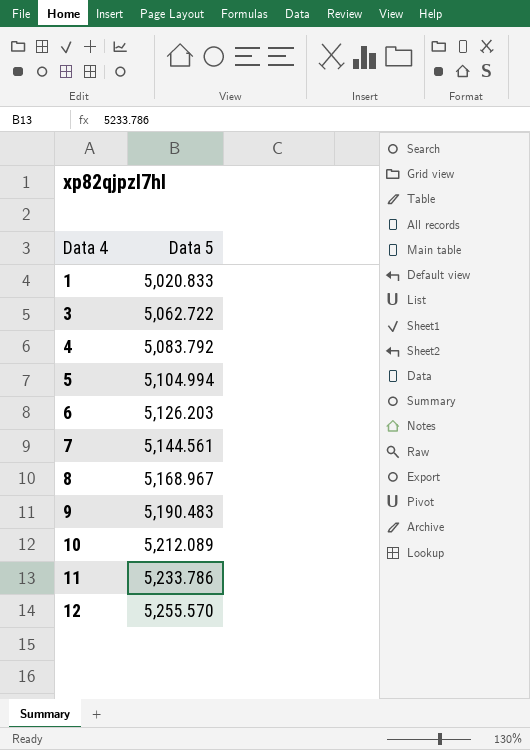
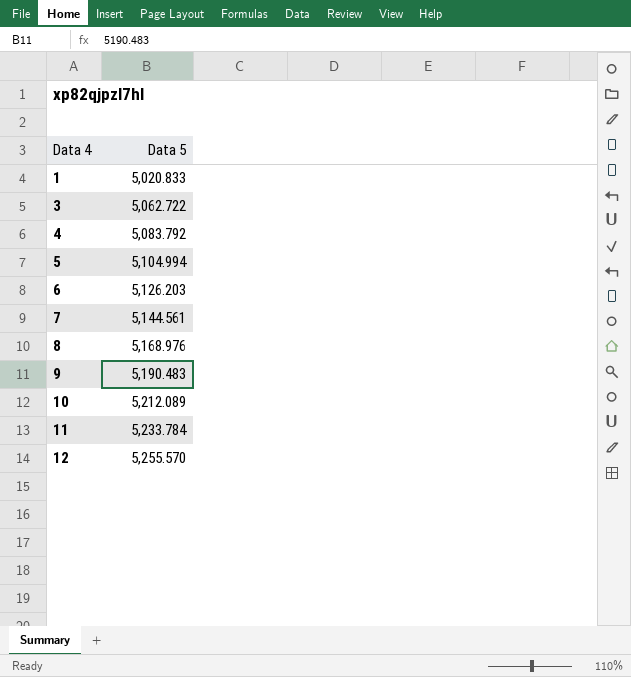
8 | Data 5: 5,168.967 -> 5,168.976
11 | Data 5: 5,233.786 -> 5,233.784

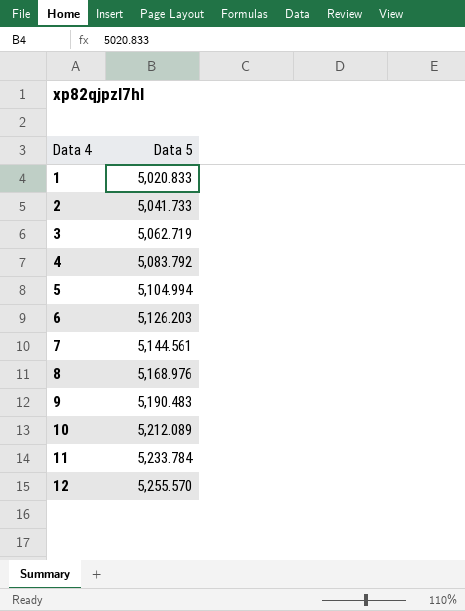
row 2: none -> 5,041.733
3 | Data 5: 5,062.722 -> 5,062.719

